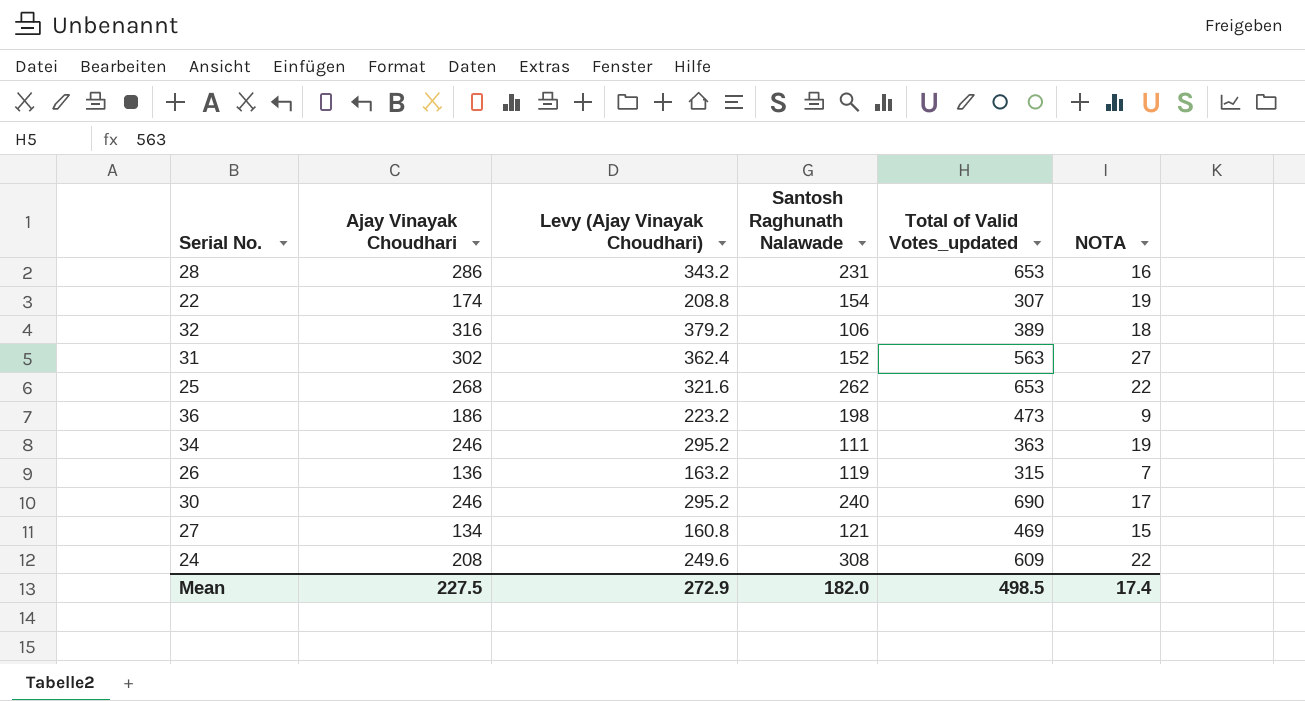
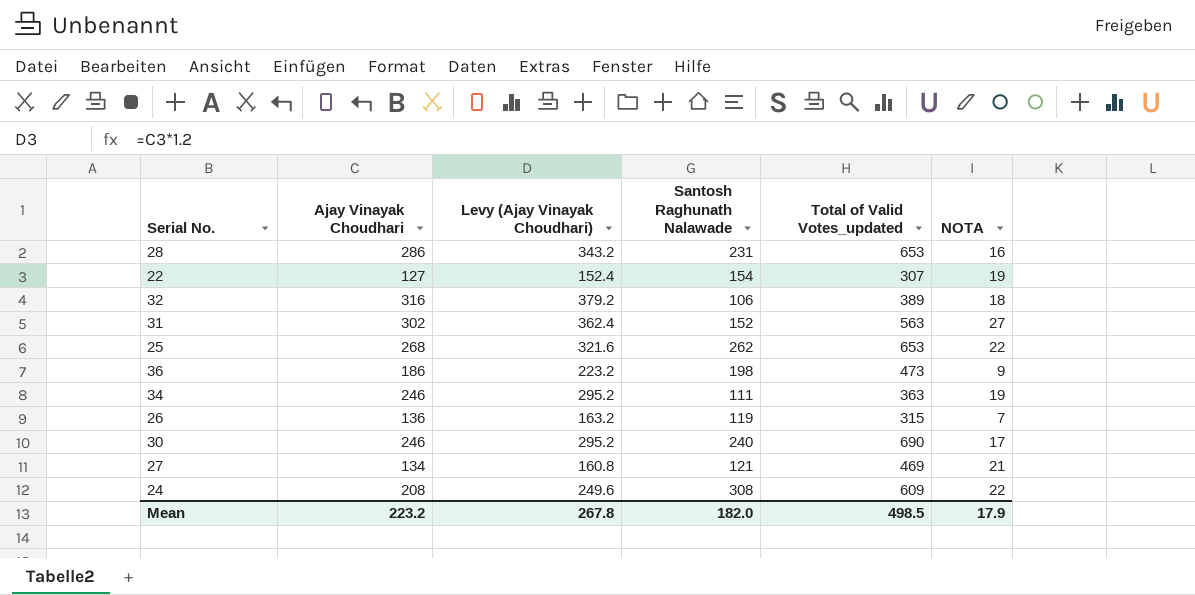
22 | Ajay Vinayak Choudhari: 174 -> 127
22 | Levy (Ajay Vinayak Choudhari): 208.8 -> 152.4
27 | NOTA: 15 -> 21
Mean | Ajay Vinayak Choudhari: 227.5 -> 223.2
Mean | Levy (Ajay Vinayak Choudhari): 272.9 -> 267.8
Mean | NOTA: 17.4 -> 17.9

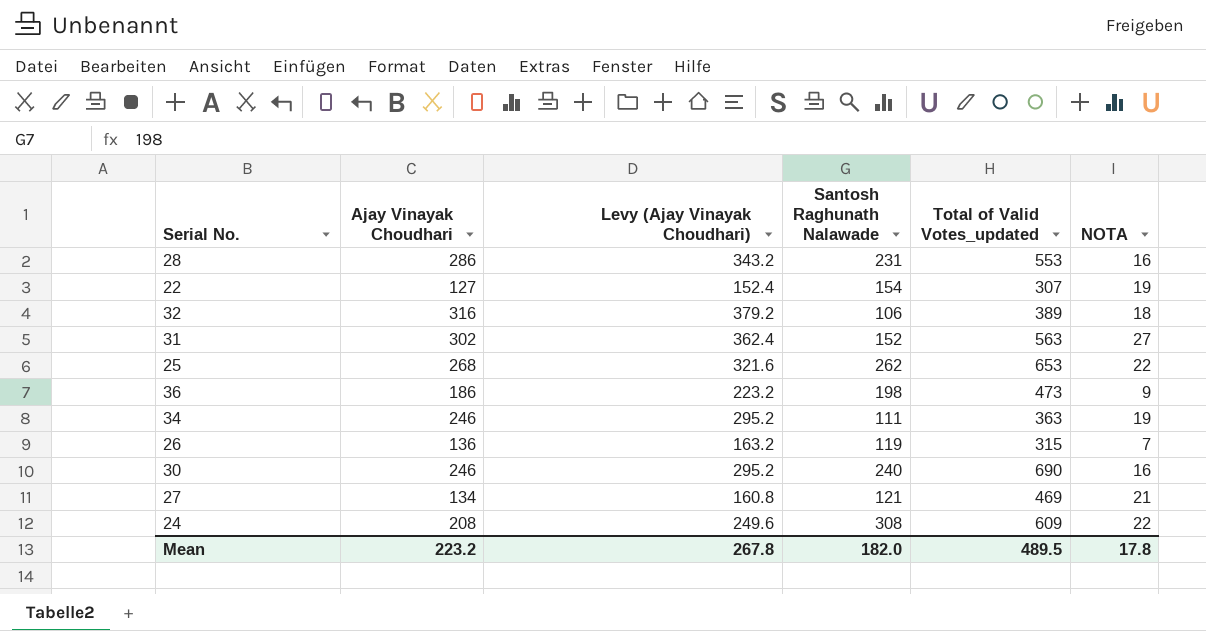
28 | Total of Valid Votes_updated: 653 -> 553
30 | NOTA: 17 -> 16
Mean | Total of Valid Votes_updated: 498.5 -> 489.5
Mean | NOTA: 17.9 -> 17.8

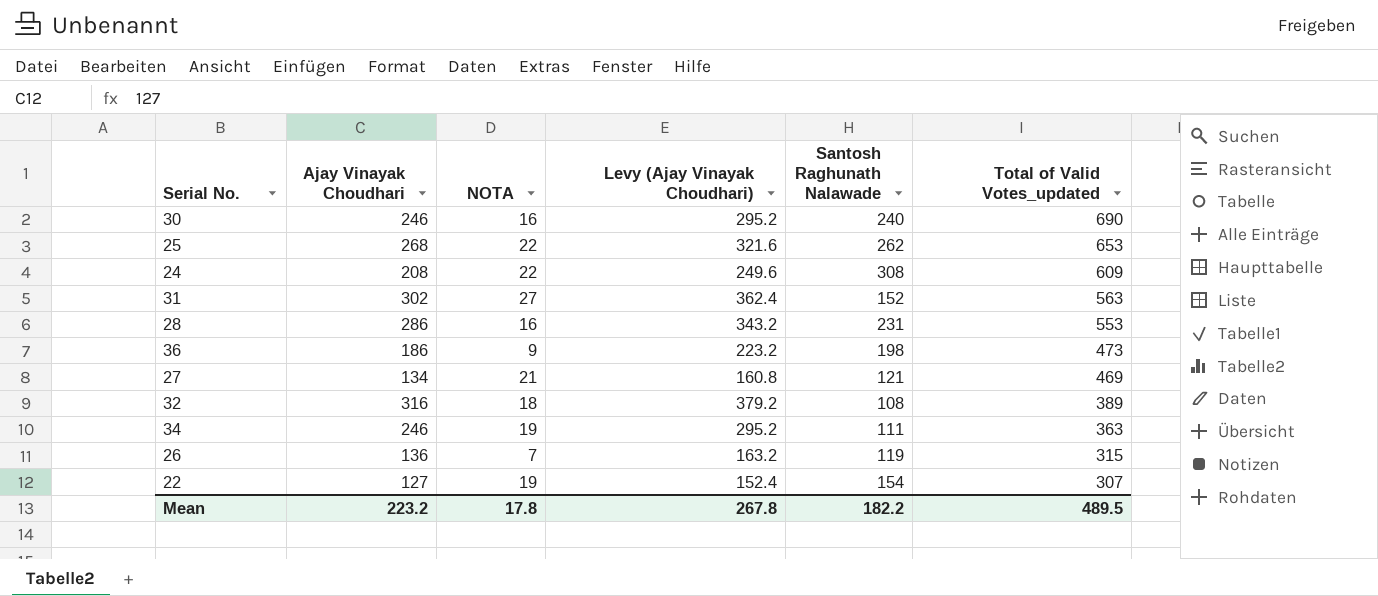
row order: none -> Total of Valid Votes_updated descending
column NOTA | position: 6 -> 3
32 | Santosh Raghunath Nalawade: 106 -> 108
Mean | Santosh Raghunath Nalawade: 182.0 -> 182.2

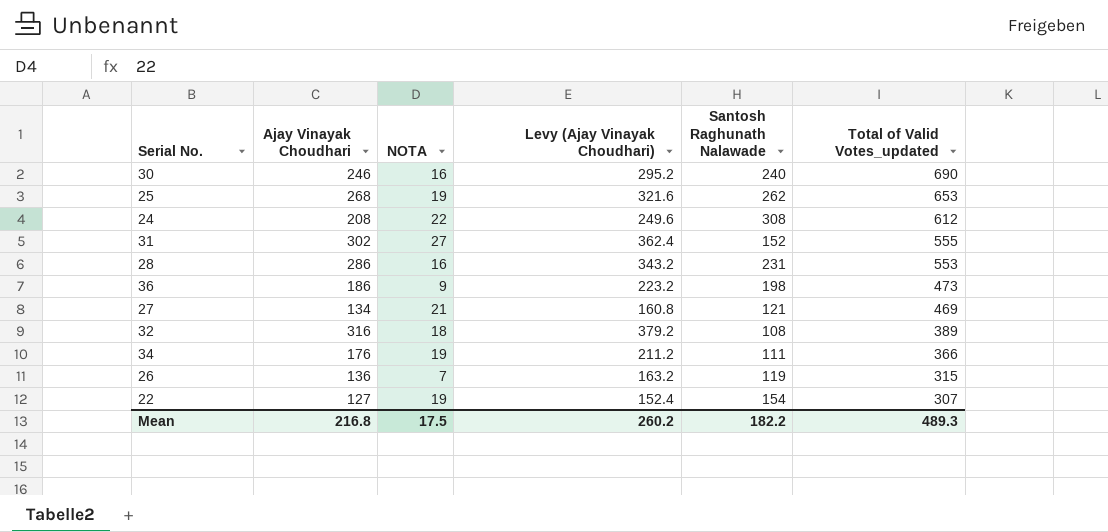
25 | NOTA: 22 -> 19
24 | Total of Valid Votes_updated: 609 -> 612
31 | Total of Valid Votes_updated: 563 -> 555
34 | Ajay Vinayak Choudhari: 246 -> 176
34 | Levy (Ajay Vinayak Choudhari): 295.2 -> 211.2
34 | Total of Valid Votes_updated: 363 -> 366
Mean | Ajay Vinayak Choudhari: 223.2 -> 216.8
Mean | NOTA: 17.8 -> 17.5
Mean | Levy (Ajay Vinayak Choudhari): 267.8 -> 260.2
Mean | Total of Valid Votes_updated: 489.5 -> 489.3

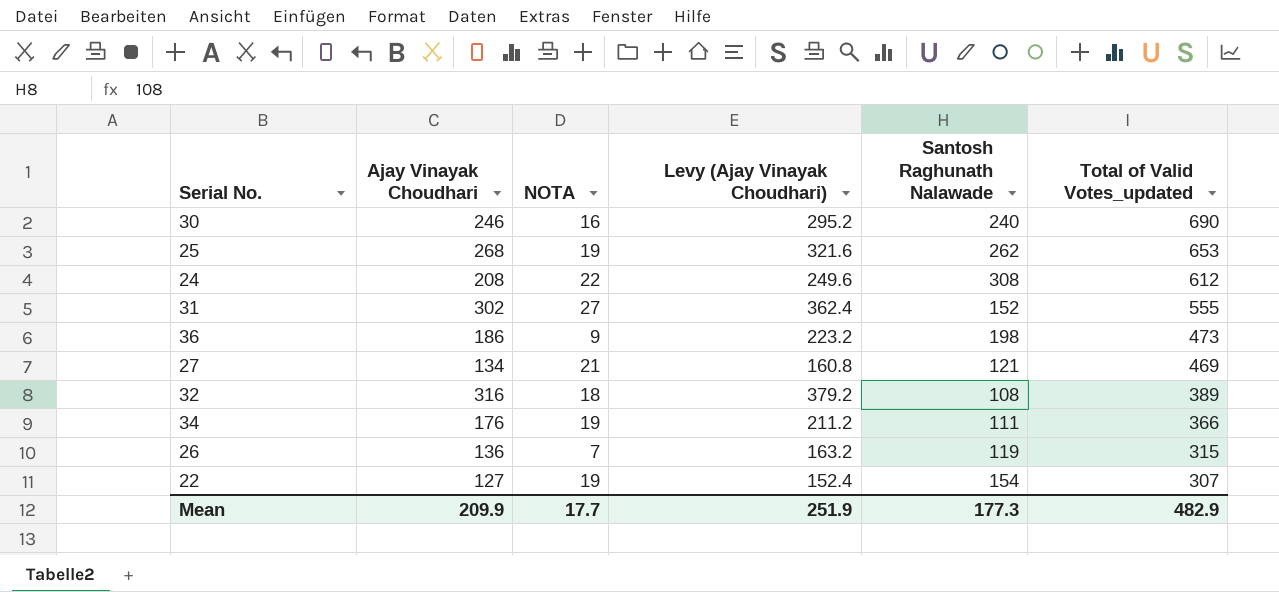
row 28: 286 | 16 | 343.2 | 231 | 553 -> none
Mean | Ajay Vinayak Choudhari: 216.8 -> 209.9
Mean | NOTA: 17.5 -> 17.7
Mean | Levy (Ajay Vinayak Choudhari): 260.2 -> 251.9
Mean | Santosh Raghunath Nalawade: 182.2 -> 177.3
Mean | Total of Valid Votes_updated: 489.3 -> 482.9

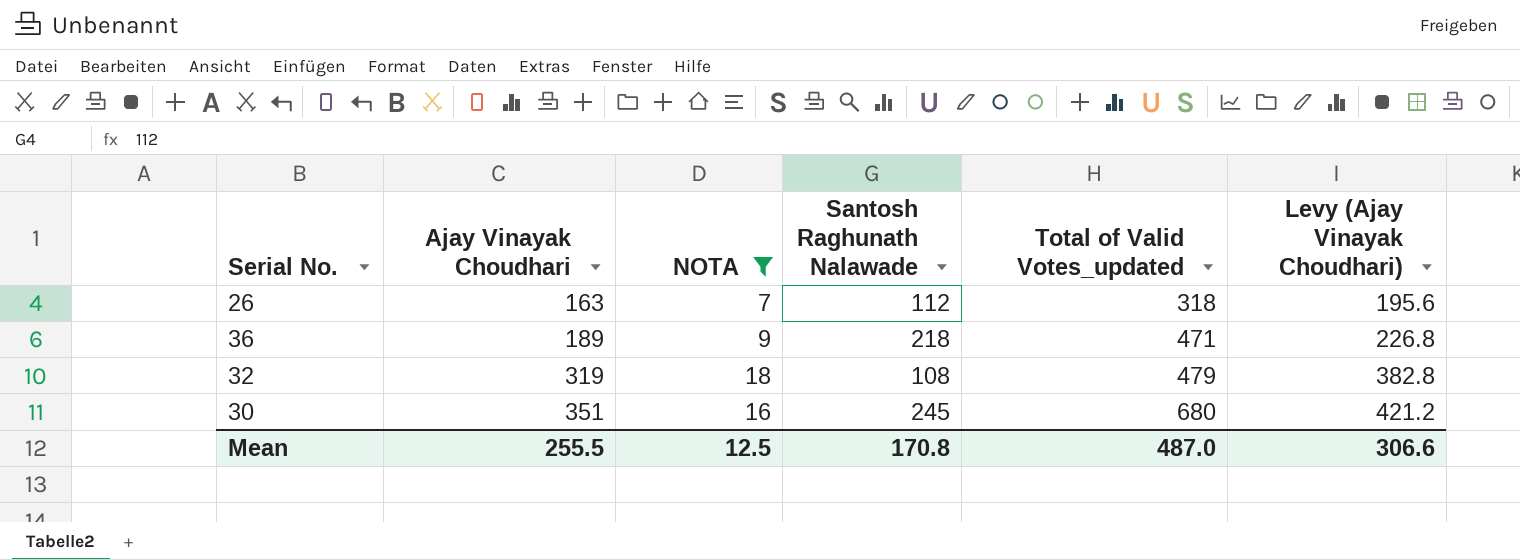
filter: none -> NOTA <= 18
row order: Total of Valid Votes_updated descending -> Ajay Vinayak Choudhari ascending
column Levy (Ajay Vinayak Choudhari) | position: 4 -> 6
26 | Ajay Vinayak Choudhari: 136 -> 163
26 | Santosh Raghunath Nalawade: 119 -> 112
26 | Total of Valid Votes_updated: 315 -> 318
26 | Levy (Ajay Vinayak Choudhari): 163.2 -> 195.6
36 | Ajay Vinayak Choudhari: 186 -> 189
36 | Santosh Raghunath Nalawade: 198 -> 218
36 | Total of Valid Votes_updated: 473 -> 471
36 | Levy (Ajay Vinayak Choudhari): 223.2 -> 226.8
32 | Ajay Vinayak Choudhari: 316 -> 319
32 | Total of Valid Votes_updated: 389 -> 479
32 | Levy (Ajay Vinayak Choudhari): 379.2 -> 382.8
30 | Ajay Vinayak Choudhari: 246 -> 351
30 | Santosh Raghunath Nalawade: 240 -> 245
30 | Total of Valid Votes_updated: 690 -> 680
30 | Levy (Ajay Vinayak Choudhari): 295.2 -> 421.2
Mean | Ajay Vinayak Choudhari: 209.9 -> 255.5
Mean | NOTA: 17.7 -> 12.5
Mean | Santosh Raghunath Nalawade: 177.3 -> 170.8
Mean | Total of Valid Votes_updated: 482.9 -> 487.0
Mean | Levy (Ajay Vinayak Choudhari): 251.9 -> 306.6

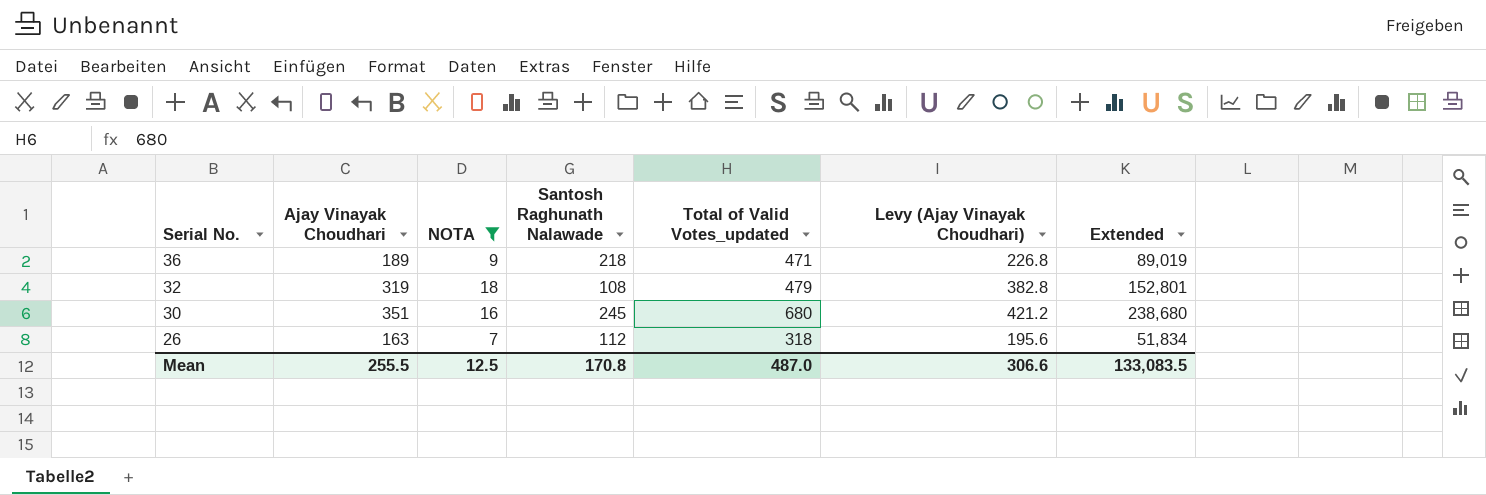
row order: Ajay Vinayak Choudhari ascending -> Serial No. descending
column Extended | formula: none -> [Ajay Vinayak Choudhari] * [Total of Valid Votes_updated]

